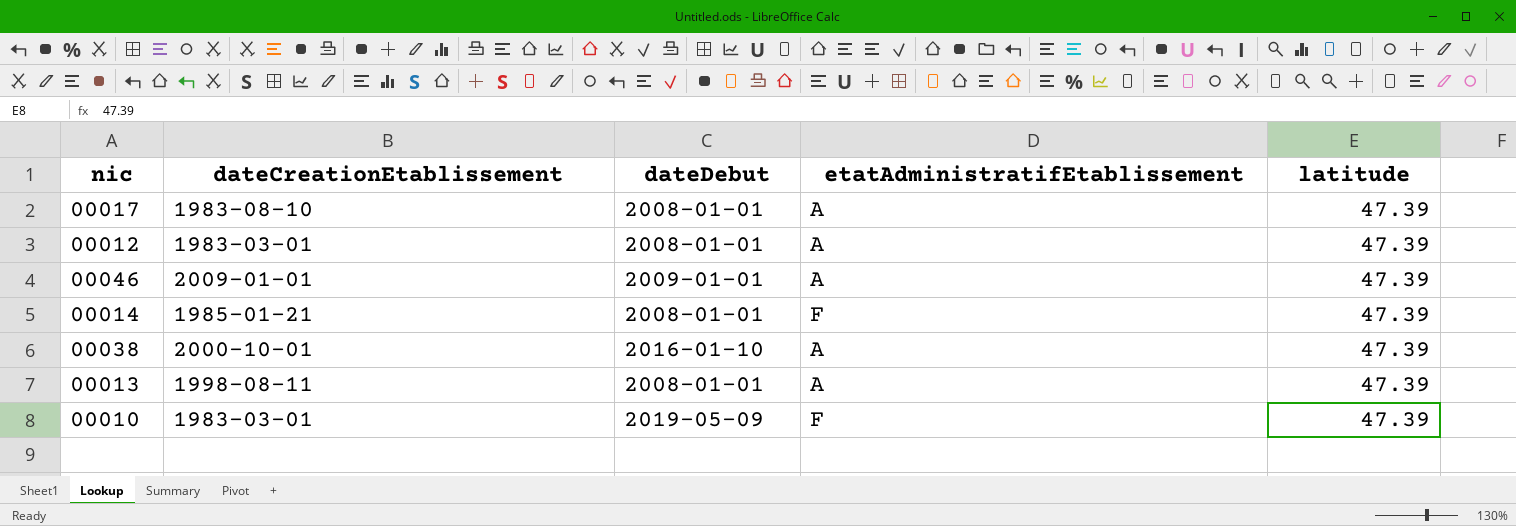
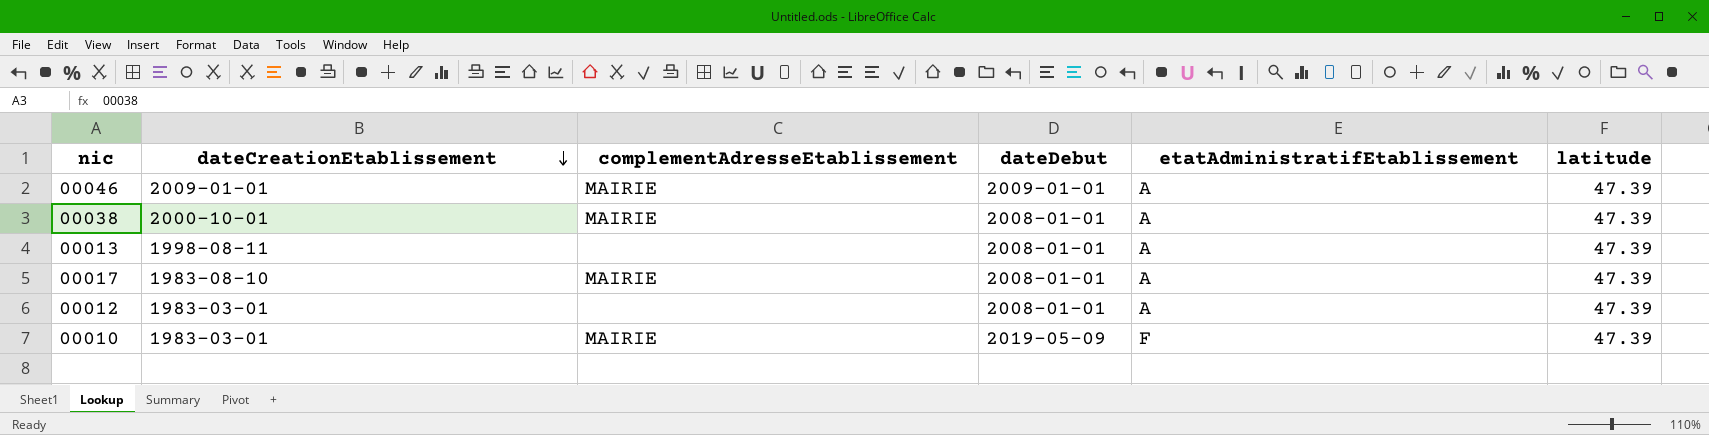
row order: none -> dateCreationEtablissement descending
column complementAdresseEtablissement | position: none -> 3
row 00014: 1985-01-21 | 2008-01-01 | F | 47.39 -> none
00038 | dateDebut: 2016-01-10 -> 2008-01-01

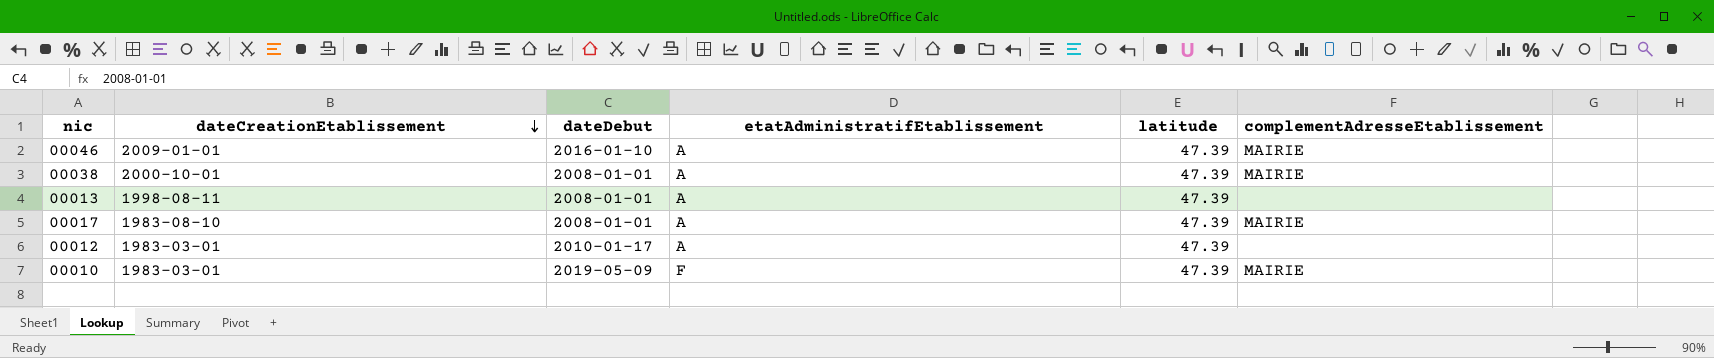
column complementAdresseEtablissement | position: 3 -> 6
00046 | dateDebut: 2009-01-01 -> 2016-01-10
00012 | dateDebut: 2008-01-01 -> 2010-01-17

